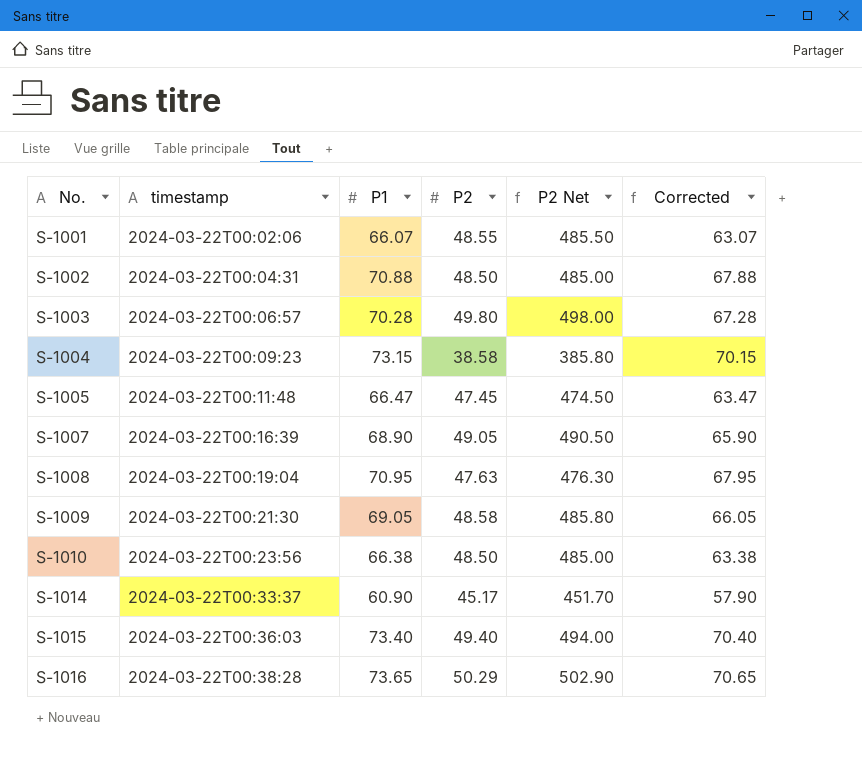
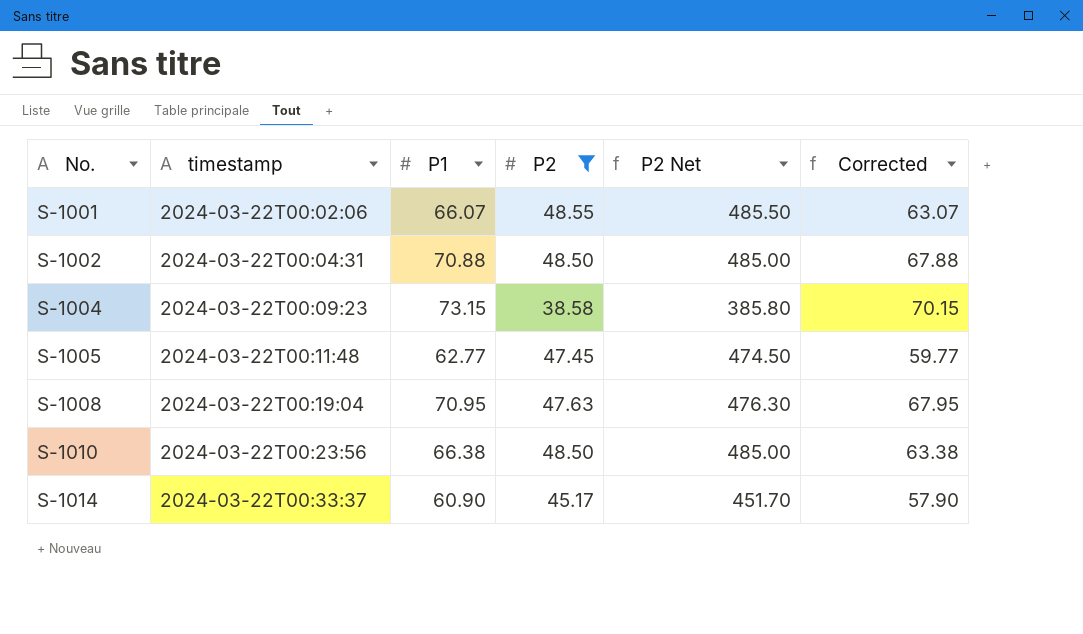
filter: none -> P2 <= 48.55
S-1005 | P1: 66.47 -> 62.77
S-1005 | Corrected: 63.47 -> 59.77

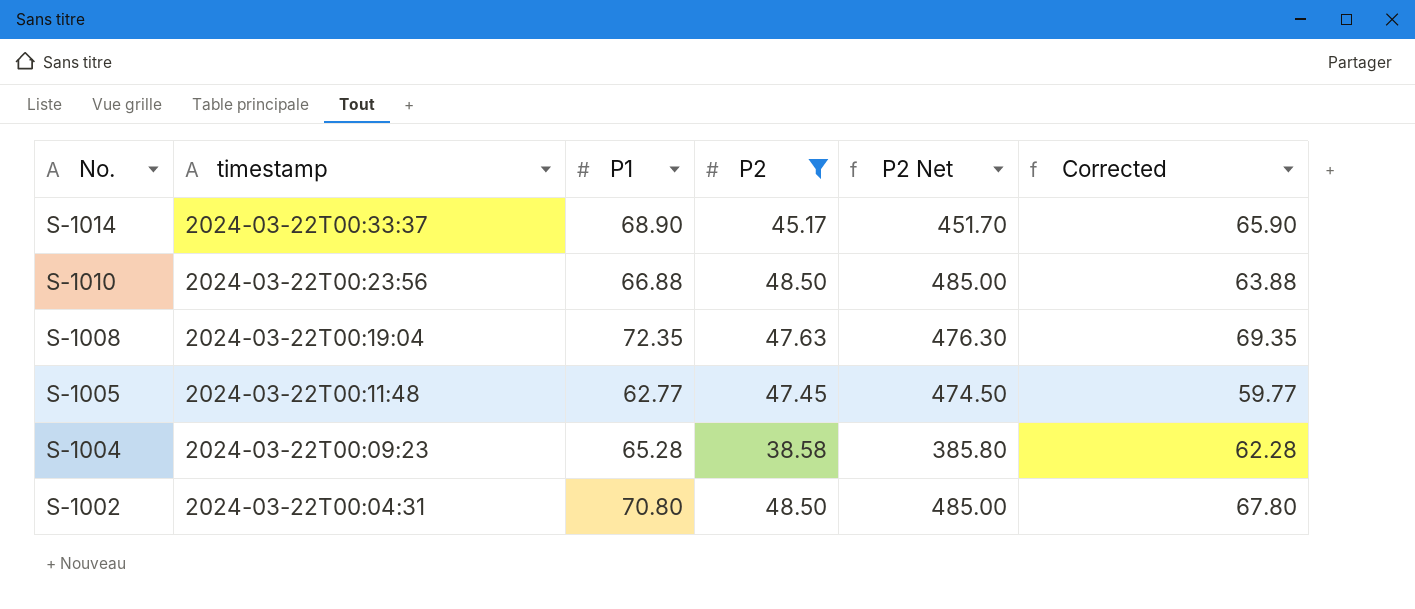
row order: No. ascending -> No. descending
row S-1001: 2024-03-22T00:02:06 | 66.07 | 48.55 | 485.50 | 63.07 -> none
S-1014 | P1: 60.90 -> 68.90
S-1014 | Corrected: 57.90 -> 65.90
S-1010 | P1: 66.38 -> 66.88
S-1010 | Corrected: 63.38 -> 63.88
S-1008 | P1: 70.95 -> 72.35
S-1008 | Corrected: 67.95 -> 69.35
S-1004 | P1: 73.15 -> 65.28
S-1004 | Corrected: 70.15 -> 62.28
S-1002 | P1: 70.88 -> 70.80
S-1002 | Corrected: 67.88 -> 67.80

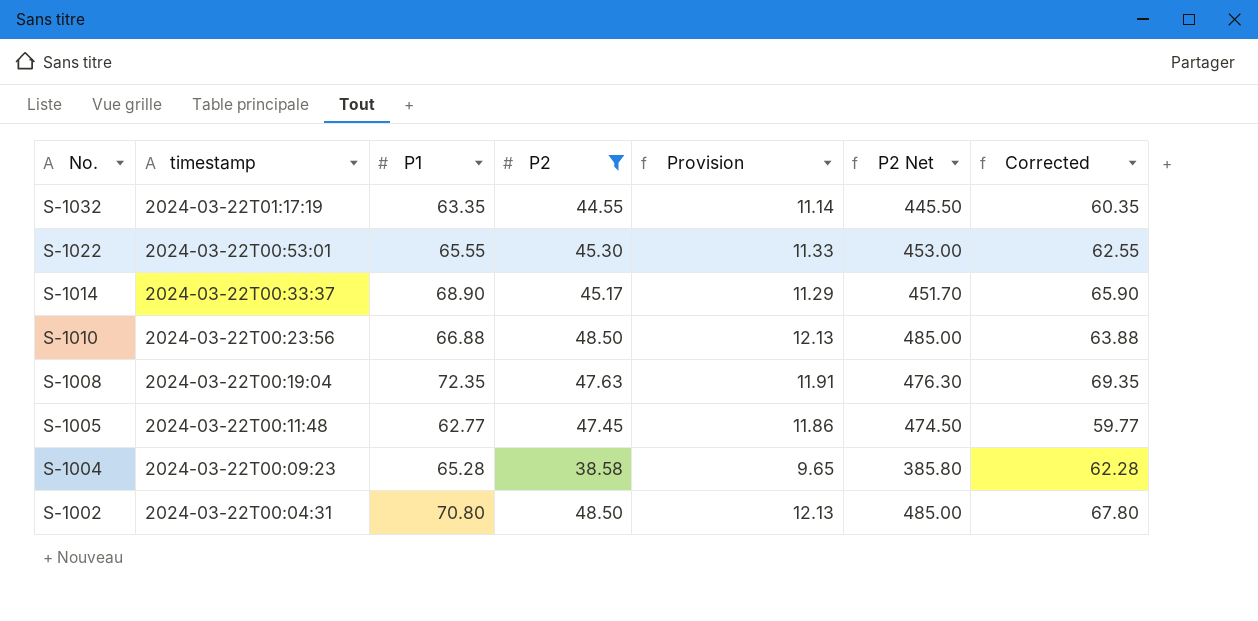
column Provision | formula: none -> [P2] * 0.25
row S-1032: none -> 2024-03-22T01:17:19 | 63.35 | 44.55 | 11.14 | 445.50 | 60.35
row S-1022: none -> 2024-03-22T00:53:01 | 65.55 | 45.30 | 11.33 | 453.00 | 62.55

